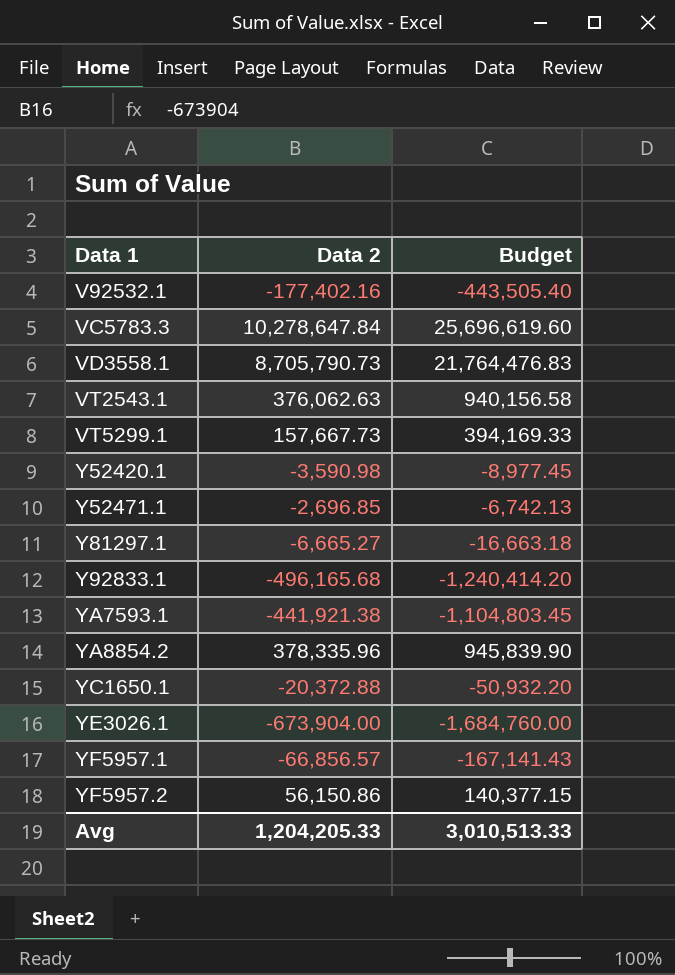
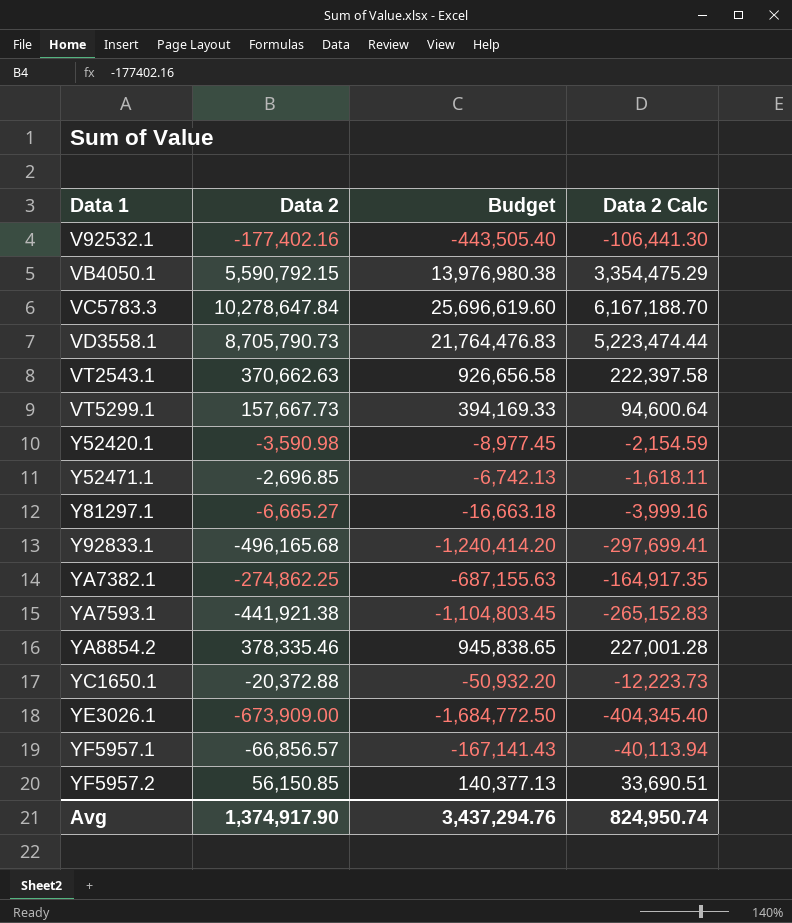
column Data 2 Calc | formula: none -> [Data 2] * 0.6
row VB4050.1: none -> 5,590,792.15 | 13,976,980.38 | 3,354,475.29
VT2543.1 | Data 2: 376,062.63 -> 370,662.63
VT2543.1 | Budget: 940,156.58 -> 926,656.58
row YA7382.1: none -> -274,862.25 | -687,155.63 | -164,917.35
YA8854.2 | Data 2: 378,335.96 -> 378,335.46
YA8854.2 | Budget: 945,839.90 -> 945,838.65
YE3026.1 | Data 2: -673,904.00 -> -673,909.00
YE3026.1 | Budget: -1,684,760.00 -> -1,684,772.50
YF5957.2 | Data 2: 56,150.86 -> 56,150.85
YF5957.2 | Budget: 140,377.15 -> 140,377.13
Avg | Data 2: 1,204,205.33 -> 1,374,917.90
Avg | Budget: 3,010,513.33 -> 3,437,294.76

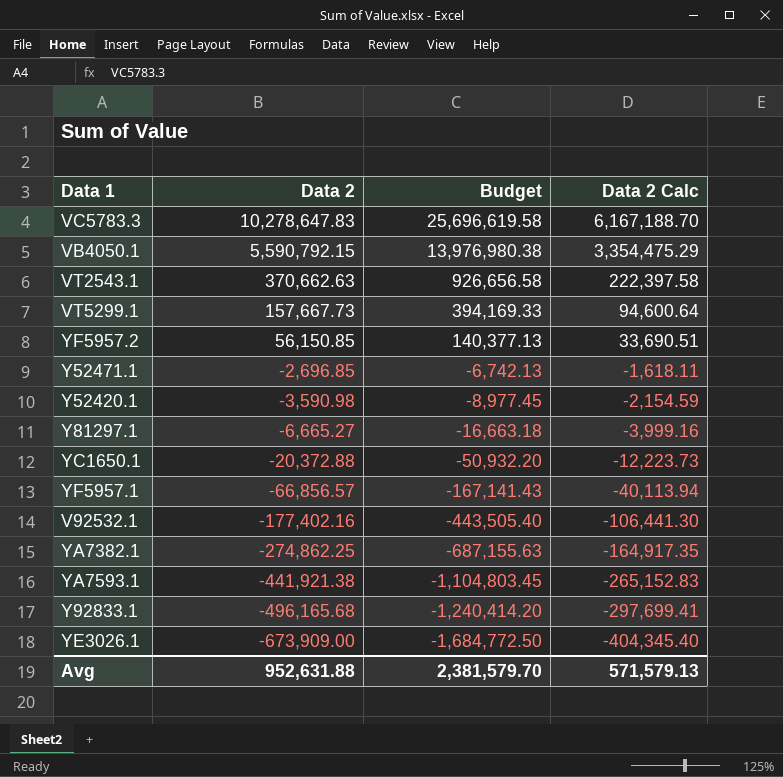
row order: Data 1 ascending -> Data 2 descending
row VD3558.1: 8,705,790.73 | 21,764,476.83 | 5,223,474.44 -> none
row YA8854.2: 378,335.46 | 945,838.65 | 227,001.28 -> none
VC5783.3 | Data 2: 10,278,647.84 -> 10,278,647.83
VC5783.3 | Budget: 25,696,619.60 -> 25,696,619.58
Avg | Data 2: 1,374,917.90 -> 952,631.88
Avg | Budget: 3,437,294.76 -> 2,381,579.70
Avg | Data 2 Calc: 824,950.74 -> 571,579.13

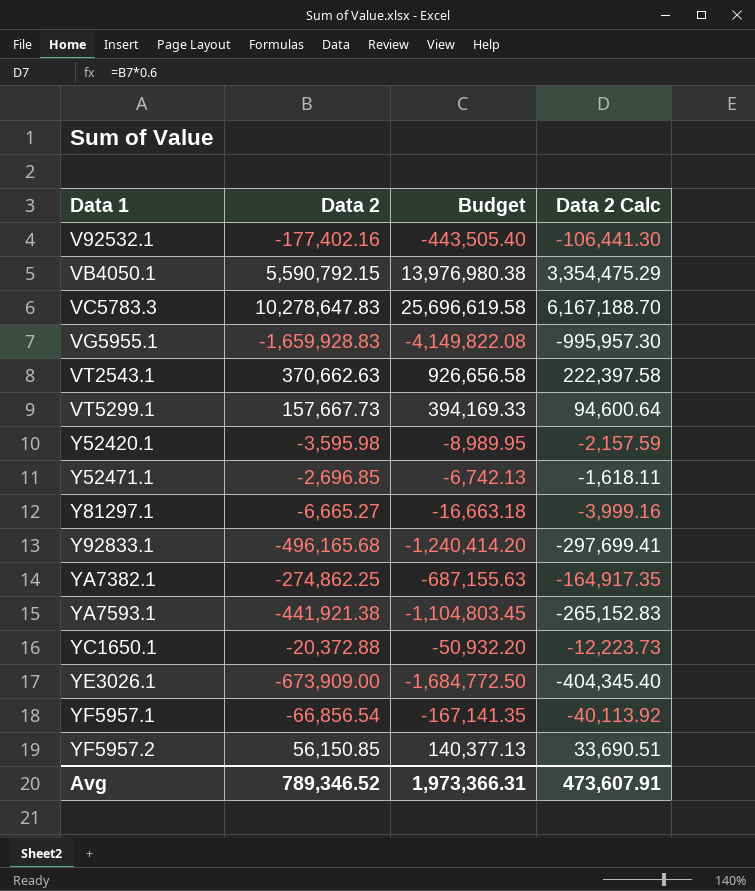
row order: Data 2 descending -> Data 1 ascending
row VG5955.1: none -> -1,659,928.83 | -4,149,822.08 | -995,957.30
Y52420.1 | Data 2: -3,590.98 -> -3,595.98
Y52420.1 | Budget: -8,977.45 -> -8,989.95
Y52420.1 | Data 2 Calc: -2,154.59 -> -2,157.59
YF5957.1 | Data 2: -66,856.57 -> -66,856.54
YF5957.1 | Budget: -167,141.43 -> -167,141.35
YF5957.1 | Data 2 Calc: -40,113.94 -> -40,113.92
Avg | Data 2: 952,631.88 -> 789,346.52
Avg | Budget: 2,381,579.70 -> 1,973,366.31
Avg | Data 2 Calc: 571,579.13 -> 473,607.91

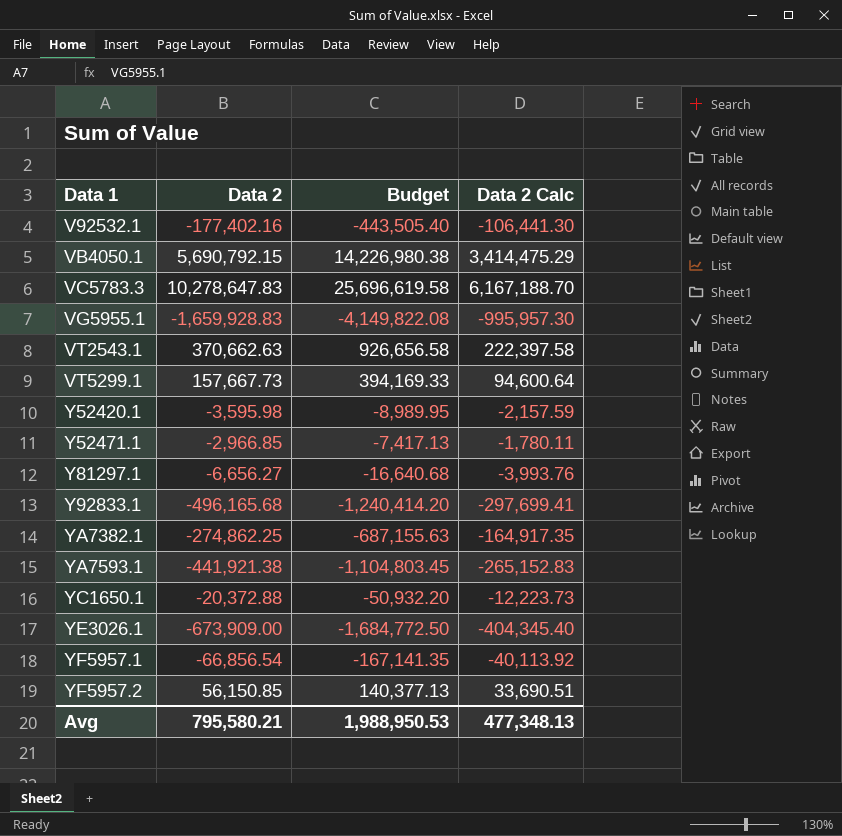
VB4050.1 | Data 2: 5,590,792.15 -> 5,690,792.15
VB4050.1 | Budget: 13,976,980.38 -> 14,226,980.38
VB4050.1 | Data 2 Calc: 3,354,475.29 -> 3,414,475.29
Y52471.1 | Data 2: -2,696.85 -> -2,966.85
Y52471.1 | Budget: -6,742.13 -> -7,417.13
Y52471.1 | Data 2 Calc: -1,618.11 -> -1,780.11
Y81297.1 | Data 2: -6,665.27 -> -6,656.27
Y81297.1 | Budget: -16,663.18 -> -16,640.68
Y81297.1 | Data 2 Calc: -3,999.16 -> -3,993.76
Avg | Data 2: 789,346.52 -> 795,580.21
Avg | Budget: 1,973,366.31 -> 1,988,950.53
Avg | Data 2 Calc: 473,607.91 -> 477,348.13

